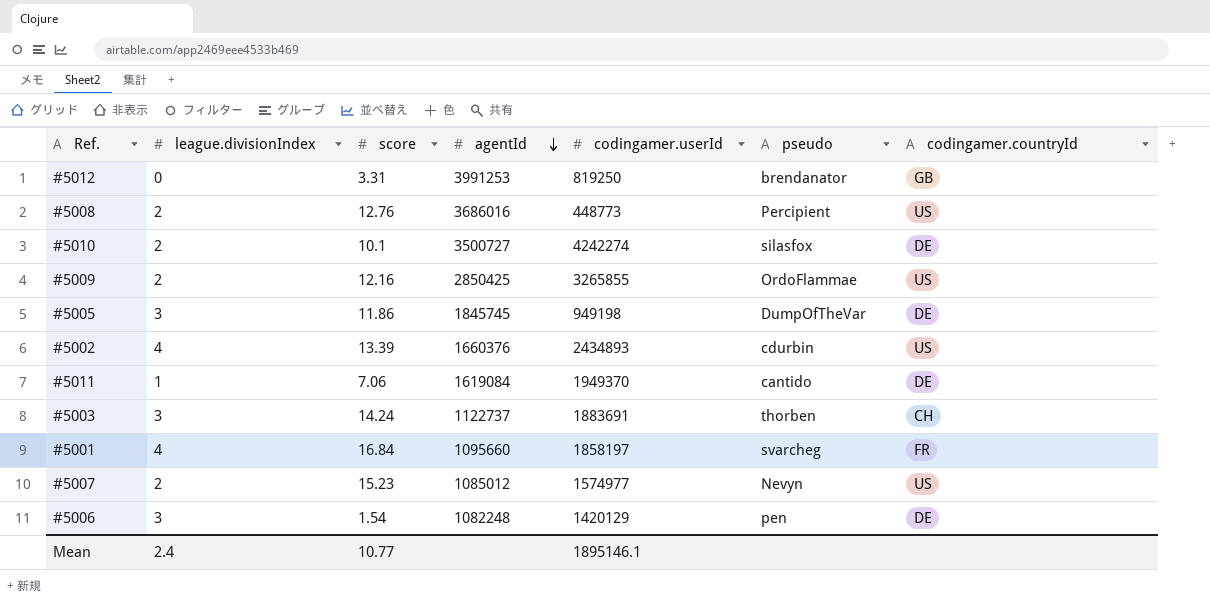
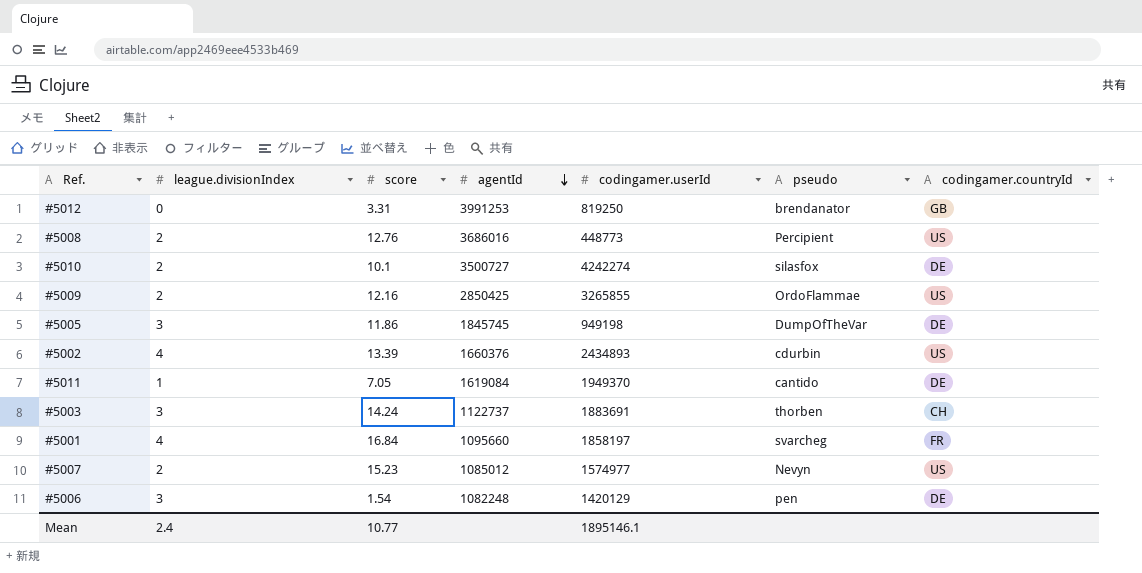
#5011 | score: 7.06 -> 7.05

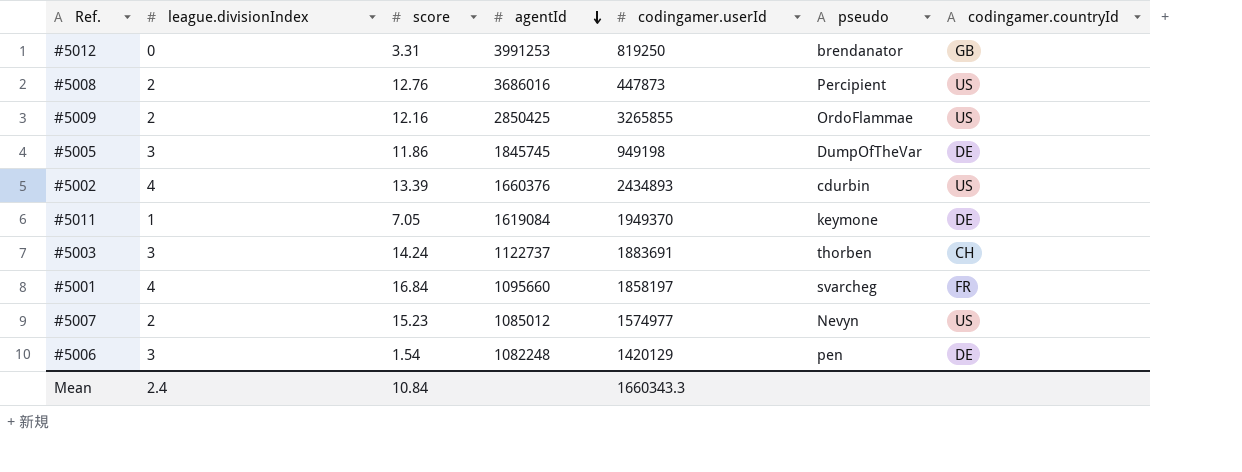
row #5010: 2 | 10.1 | 3500727 | 4242274 | silasfox | DE -> none
#5008 | codingamer.userId: 448773 -> 447873
#5011 | pseudo: cantido -> keymone
Mean | score: 10.77 -> 10.84
Mean | codingamer.userId: 1895146.1 -> 1660343.3

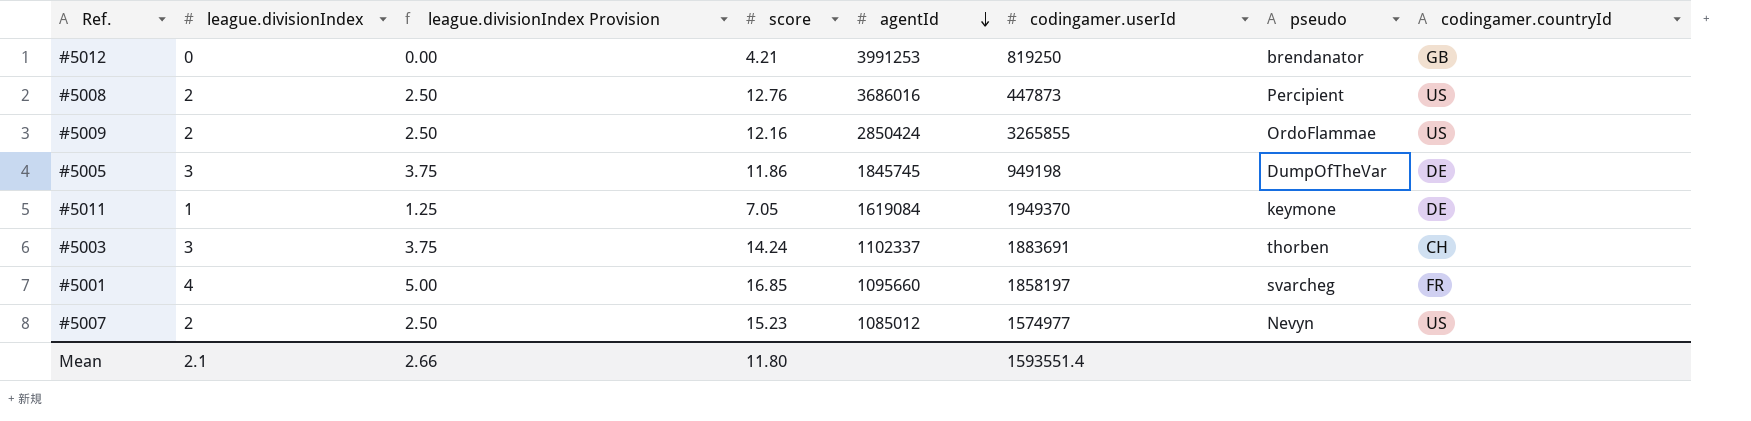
column league.divisionIndex Provision | formula: none -> [league.divisionIndex] * 1.25
row #5002: 4 | 13.39 | 1660376 | 2434893 | cdurbin | US -> none
row #5006: 3 | 1.54 | 1082248 | 1420129 | pen | DE -> none
#5012 | score: 3.31 -> 4.21
#5009 | agentId: 2850425 -> 2850424
#5003 | agentId: 1122737 -> 1102337
#5001 | score: 16.84 -> 16.85
Mean | league.divisionIndex: 2.4 -> 2.1
Mean | score: 10.84 -> 11.80
Mean | codingamer.userId: 1660343.3 -> 1593551.4

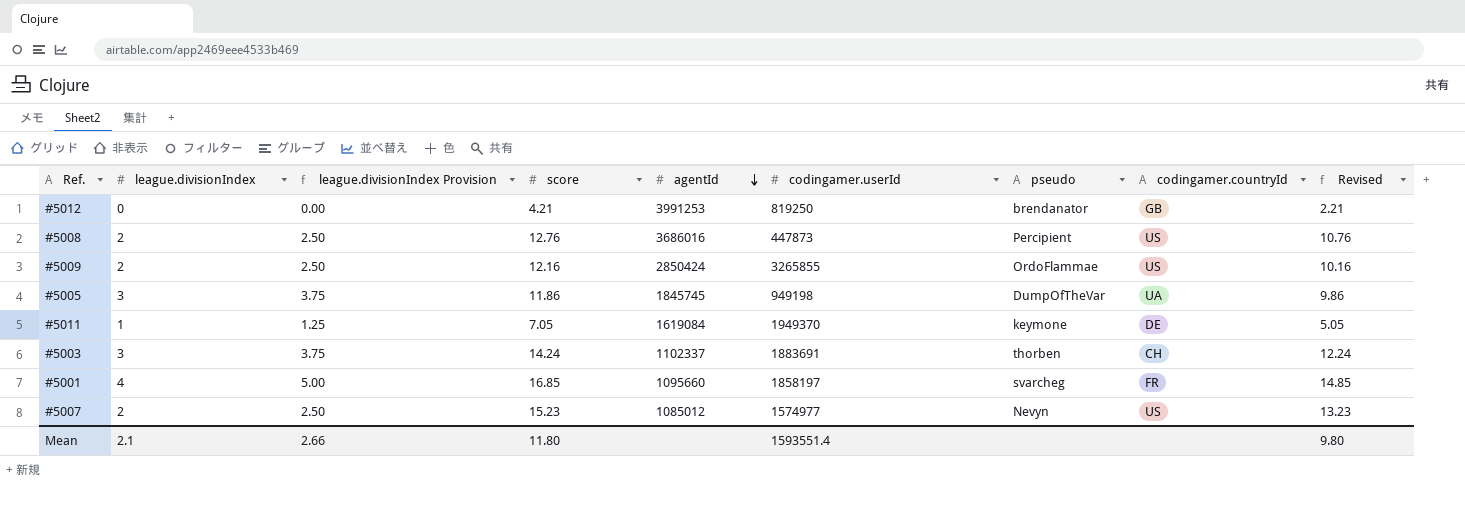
column Revised | formula: none -> [score] - 2
#5005 | codingamer.countryId: DE -> UA

